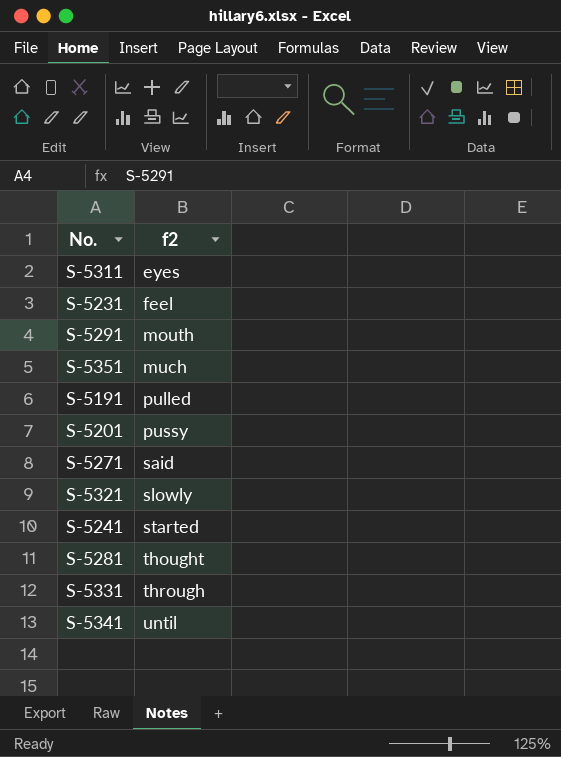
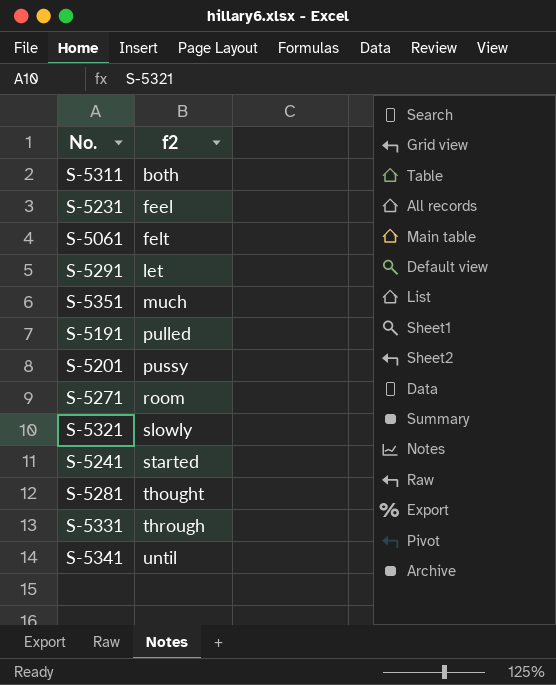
S-5311 | f2: eyes -> both
row S-5061: none -> felt
S-5291 | f2: mouth -> let
S-5271 | f2: said -> room

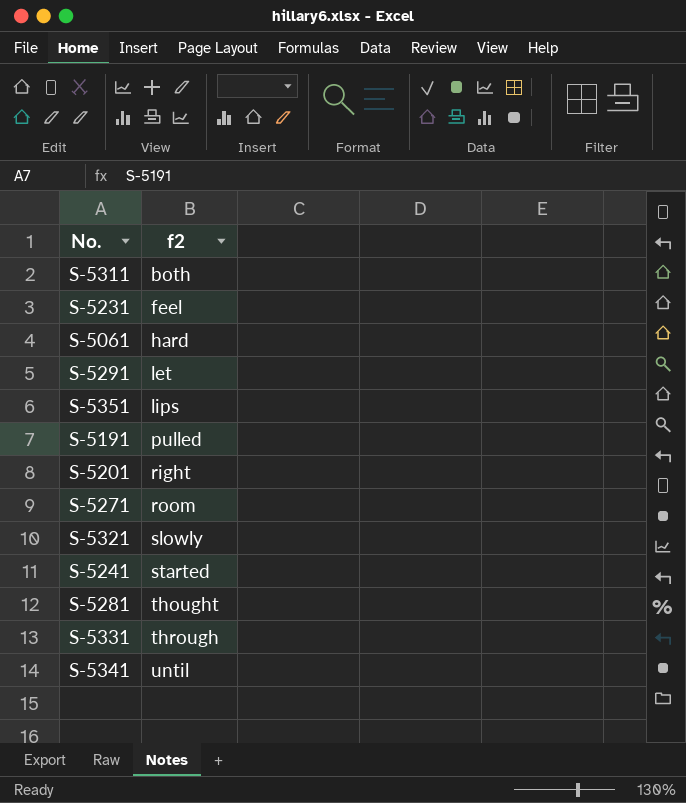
S-5061 | f2: felt -> hard
S-5351 | f2: much -> lips
S-5201 | f2: pussy -> right

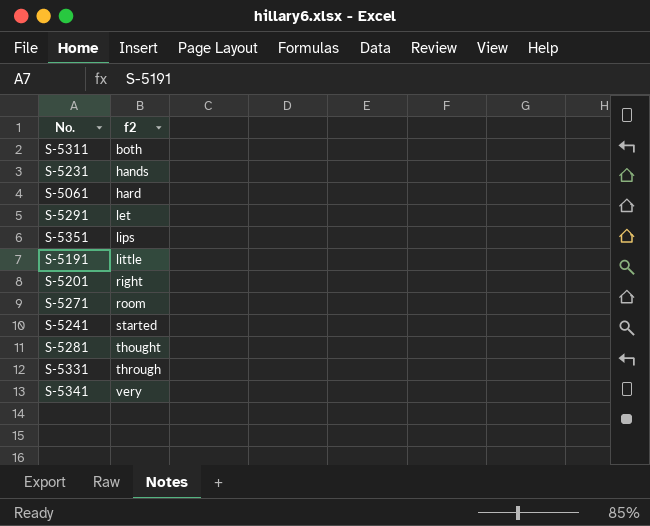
row S-5321: slowly -> none
S-5231 | f2: feel -> hands
S-5191 | f2: pulled -> little
S-5341 | f2: until -> very

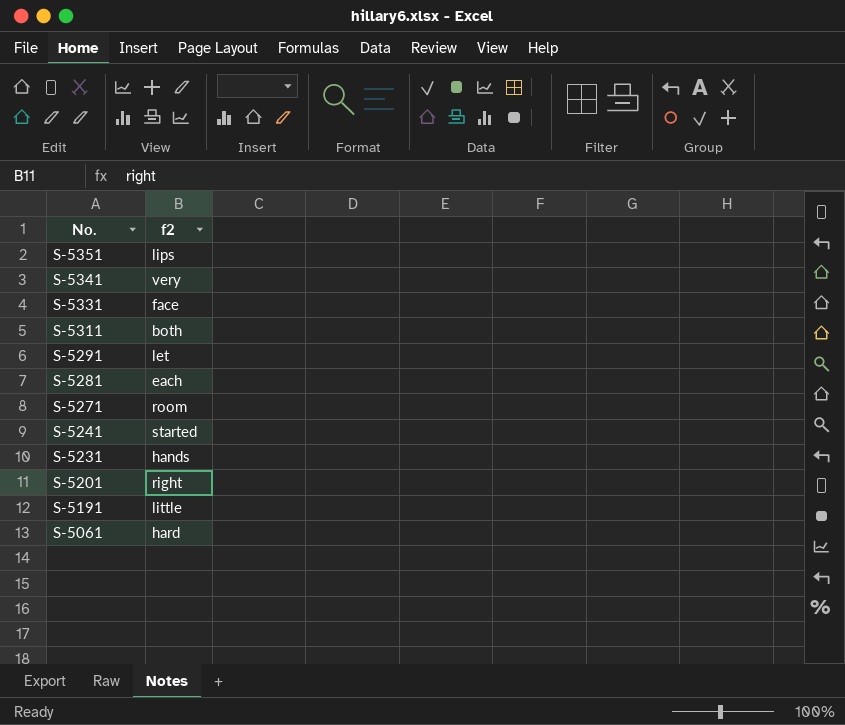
row order: f2 ascending -> No. descending
S-5331 | f2: through -> face
S-5281 | f2: thought -> each

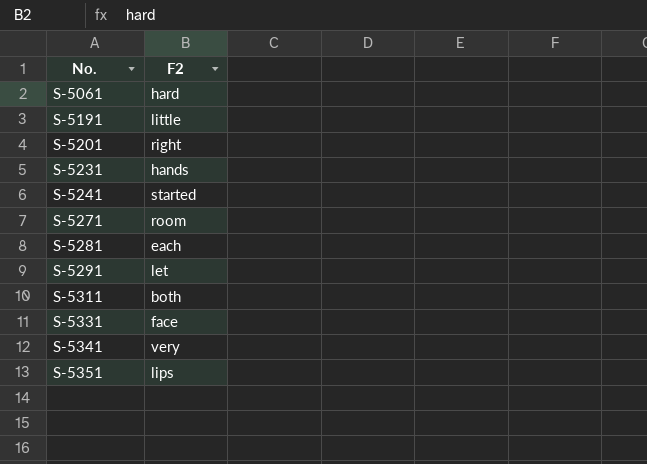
row order: No. descending -> No. ascending
column name: f2 -> F2

